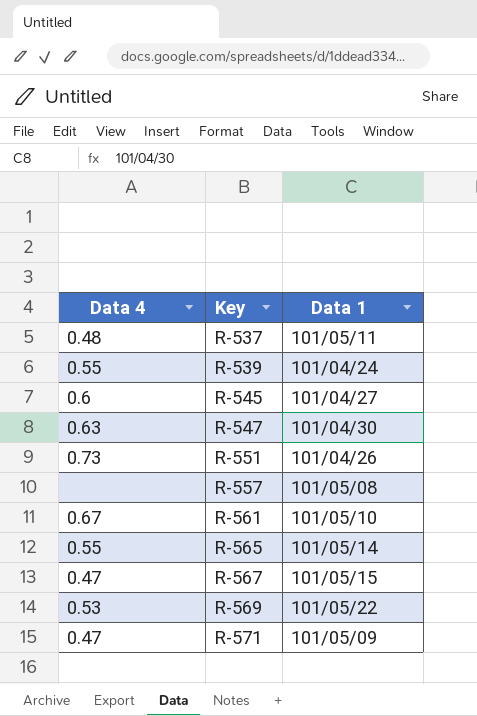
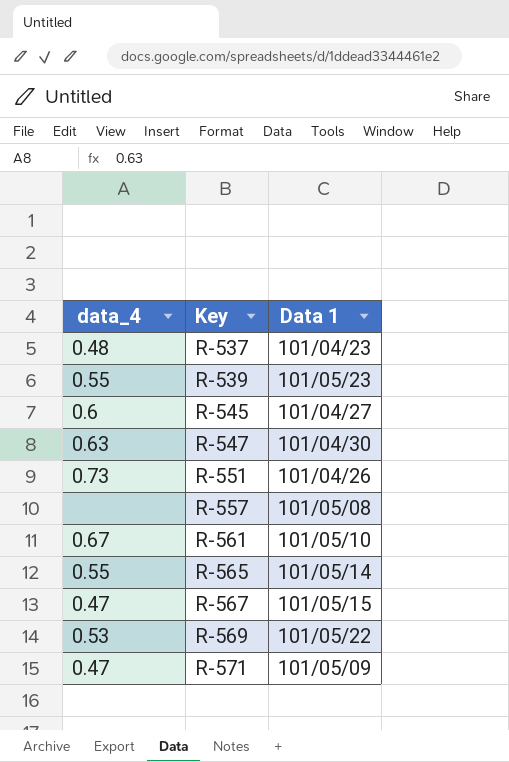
column name: Data 4 -> data_4
R-537 | Data 1: 101/05/11 -> 101/04/23
R-539 | Data 1: 101/04/24 -> 101/05/23

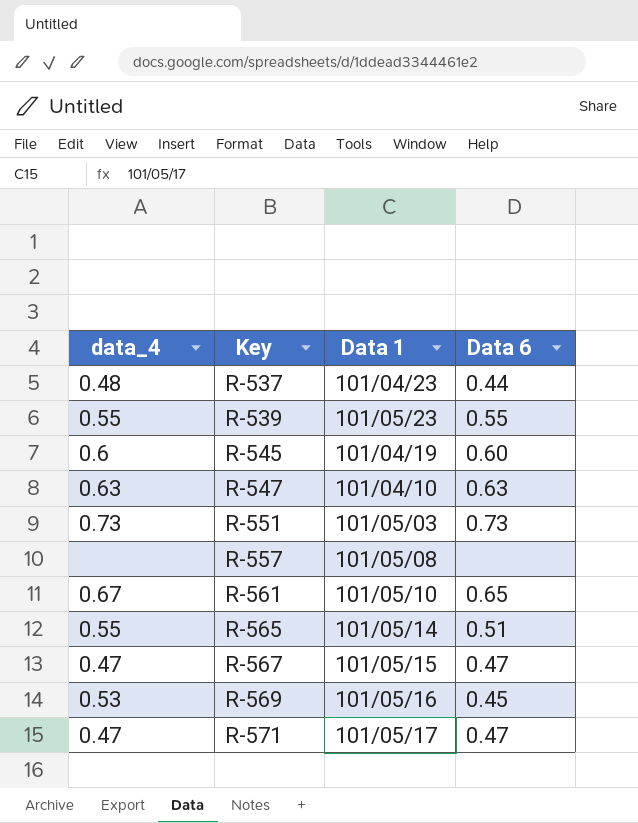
column Data 6 | position: none -> 4
R-545 | Data 1: 101/04/27 -> 101/04/19
R-547 | Data 1: 101/04/30 -> 101/04/10
R-551 | Data 1: 101/04/26 -> 101/05/03
R-569 | Data 1: 101/05/22 -> 101/05/16
R-571 | Data 1: 101/05/09 -> 101/05/17

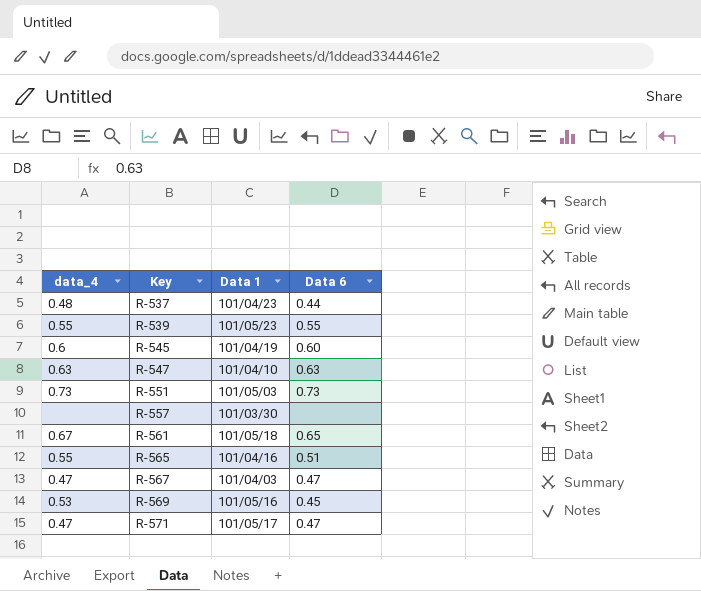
R-557 | Data 1: 101/05/08 -> 101/03/30
R-561 | Data 1: 101/05/10 -> 101/05/18
R-565 | Data 1: 101/05/14 -> 101/04/16
R-567 | Data 1: 101/05/15 -> 101/04/03

